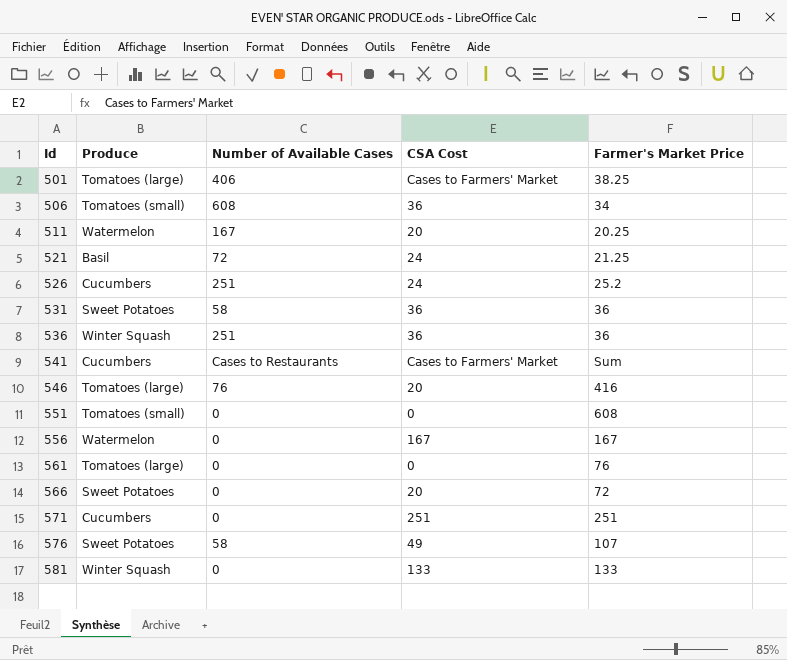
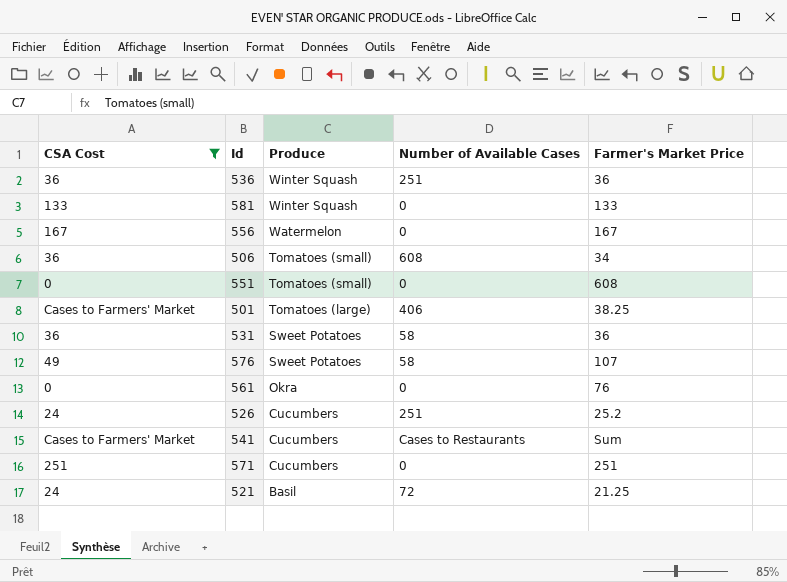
filter: none -> CSA Cost != 20
row order: Id ascending -> Produce descending
column CSA Cost | position: 4 -> 1
561 | Produce: Tomatoes (large) -> Okra

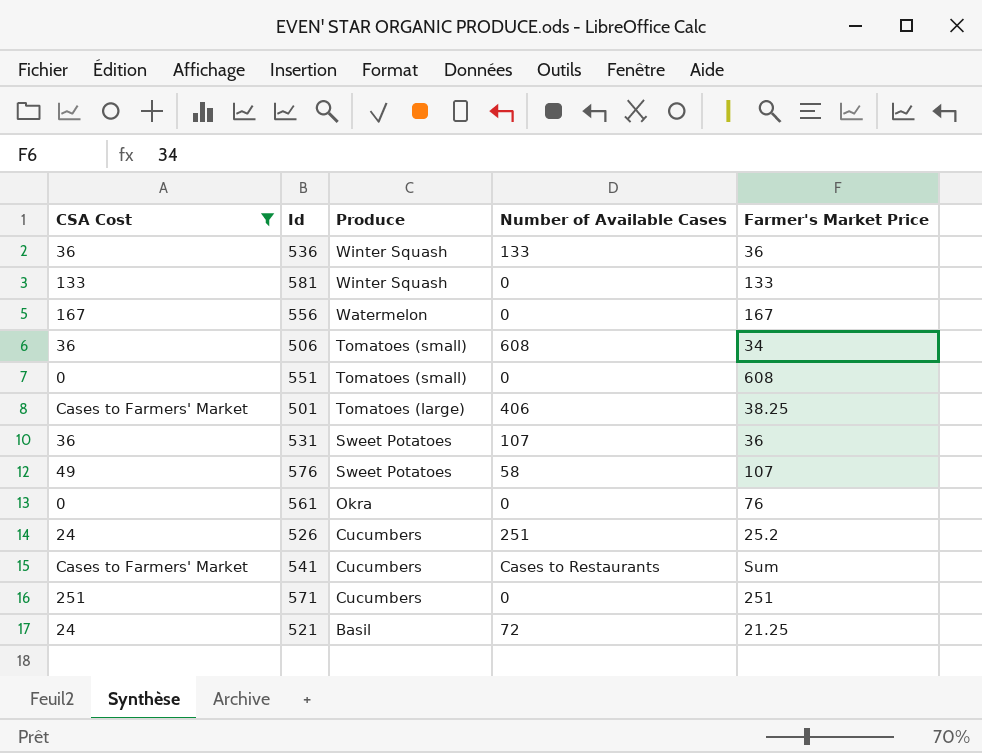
536 | Number of Available Cases: 251 -> 133
531 | Number of Available Cases: 58 -> 107

